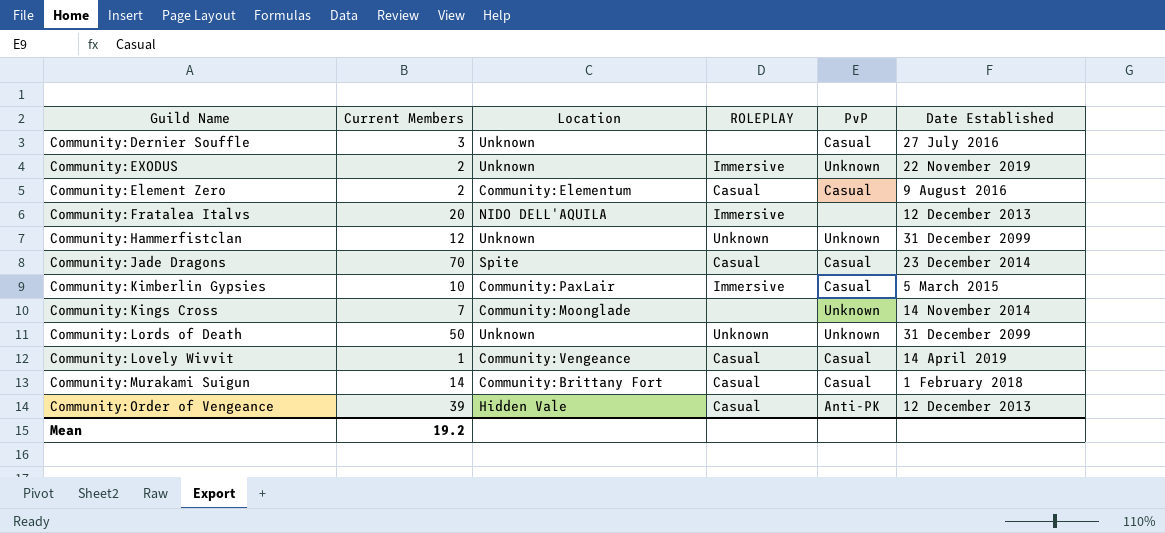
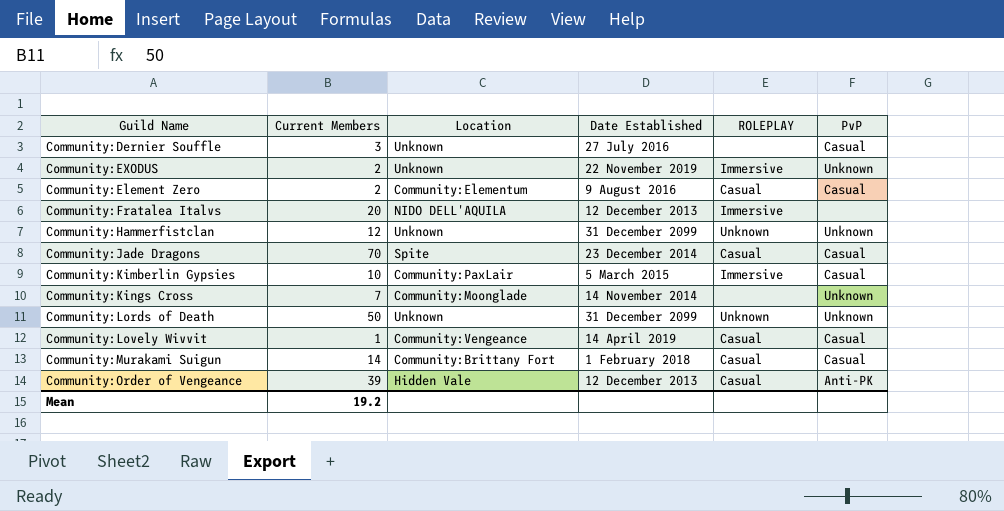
column Date Established | position: 6 -> 4

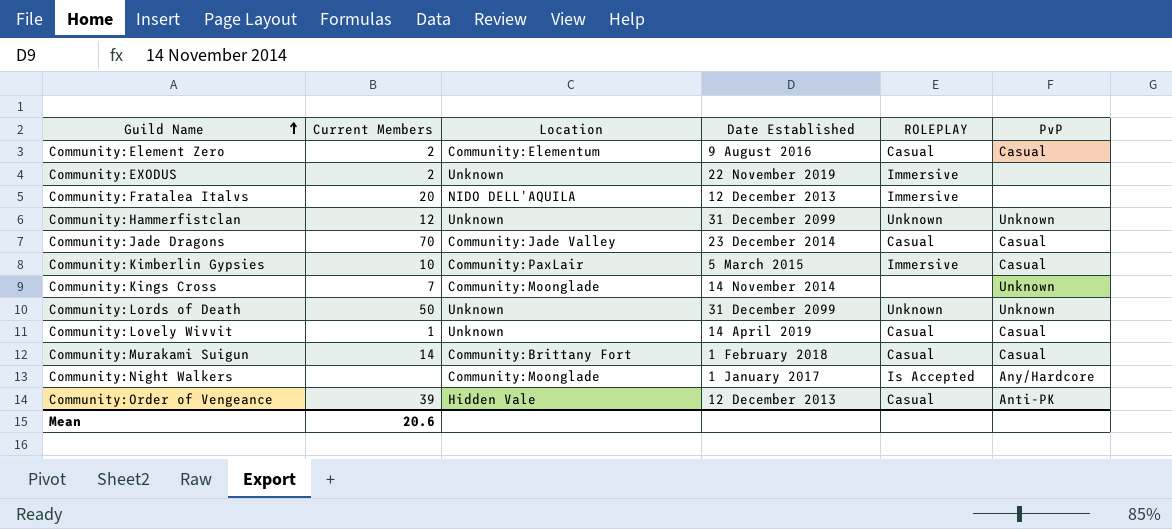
row order: none -> Guild Name ascending
row Community:Dernier Souffle: 3 | Unknown | 27 July 2016 | none | Casual -> none
Community:EXODUS | PvP: Unknown -> none
Community:Jade Dragons | Location: Spite -> Community:Jade Valley
Community:Lovely Wivvit | Location: Community:Vengeance -> Unknown
row Community:Night Walkers: none -> none | Community:Moonglade | 1 January 2017 | Is Accepted | Any/Hardcore
Mean | Current Members: 19.2 -> 20.6

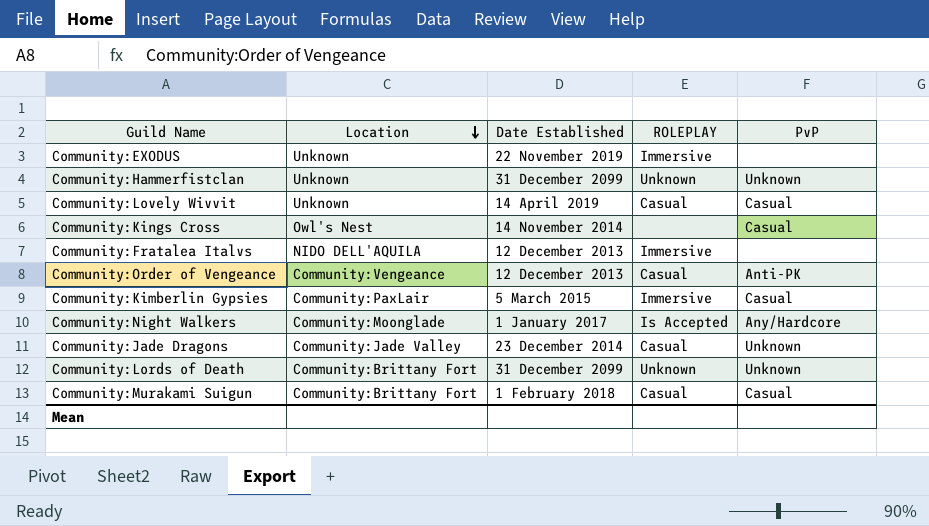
row order: Guild Name ascending -> Location descending
column Current Members | position: 2 -> none
row Community:Element Zero: 2 | Community:Elementum | 9 August 2016 | Casual | Casual -> none
Community:Kings Cross | Location: Community:Moonglade -> Owl's Nest
Community:Kings Cross | PvP: Unknown -> Casual
Community:Order of Vengeance | Location: Hidden Vale -> Community:Vengeance
Community:Jade Dragons | PvP: Casual -> Unknown
Community:Lords of Death | Location: Unknown -> Community:Brittany Fort

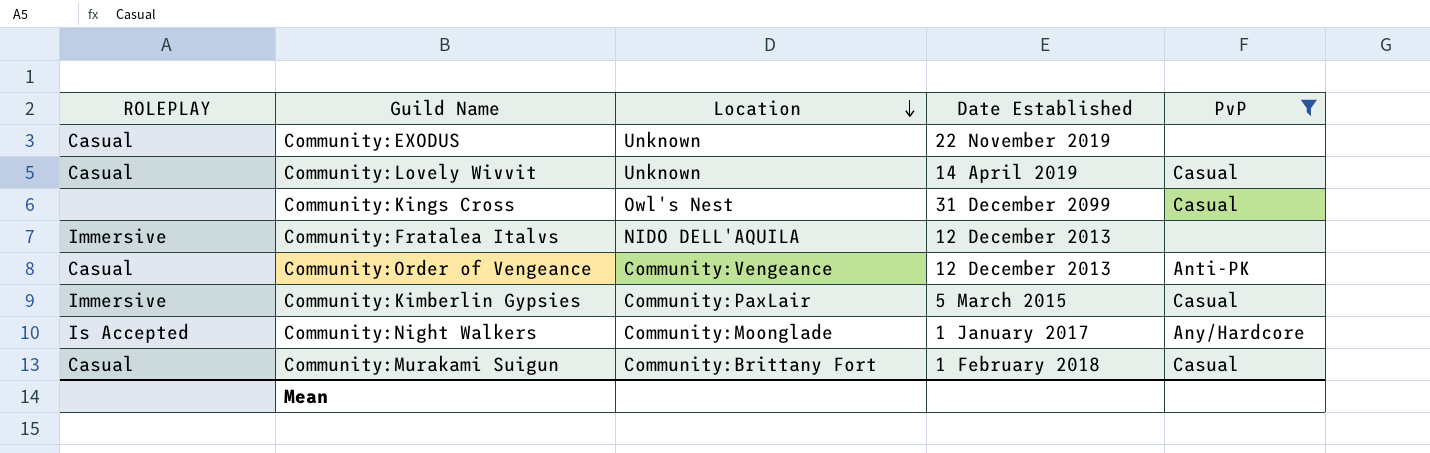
filter: none -> PvP != Unknown
column ROLEPLAY | position: 4 -> 1
Community:EXODUS | ROLEPLAY: Immersive -> Casual
Community:Kings Cross | Date Established: 14 November 2014 -> 31 December 2099

